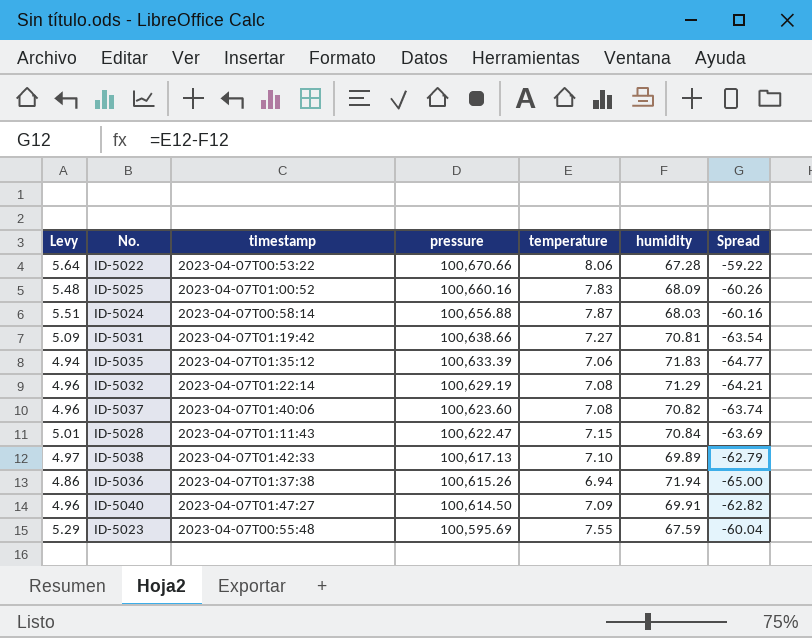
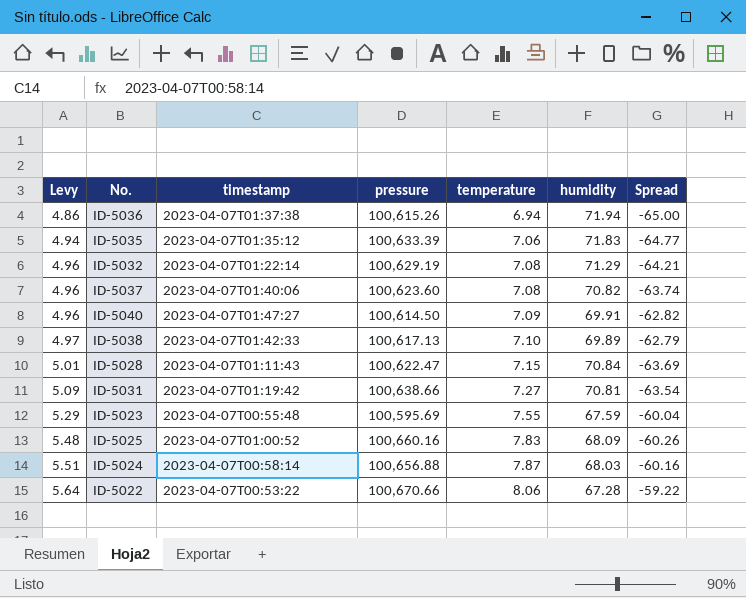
row order: pressure descending -> Levy ascending

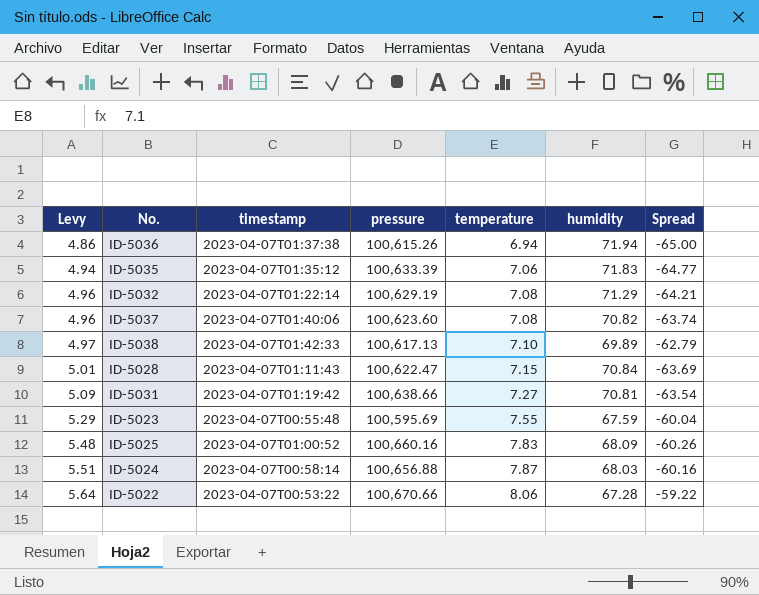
row ID-5040: 4.96 | 2023-04-07T01:47:27 | 100,614.50 | 7.09 | 69.91 | -62.82 -> none

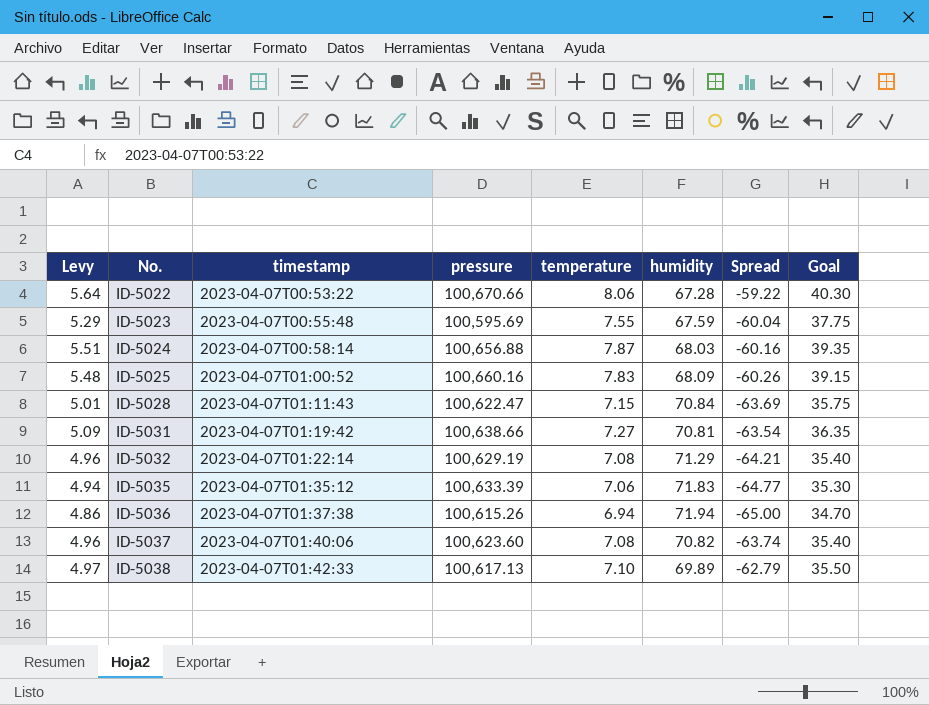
row order: Levy ascending -> No. ascending
column Goal | formula: none -> [temperature] * 5

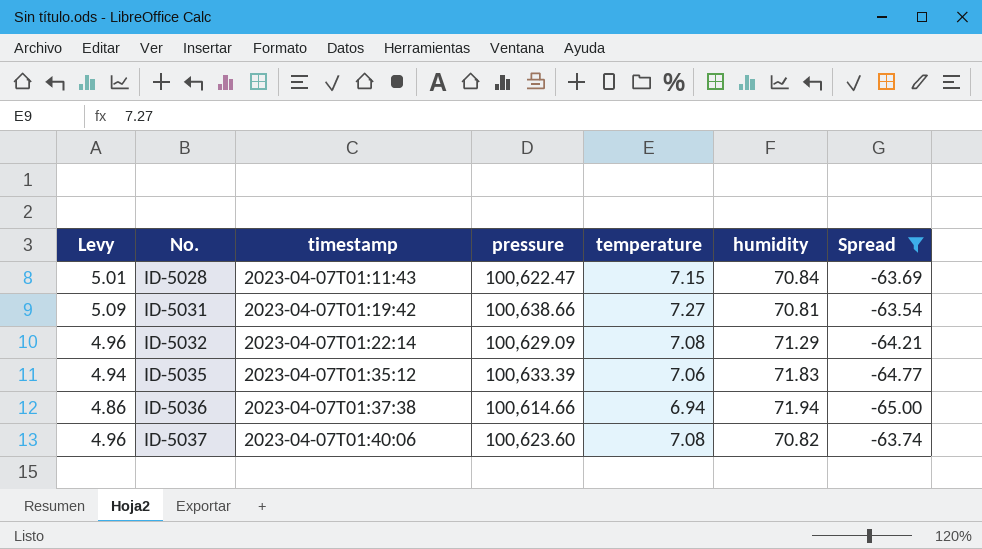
filter: none -> Spread <= -63.54
column Goal | formula: [temperature] * 5 -> none
ID-5032 | pressure: 100,629.19 -> 100,629.09
ID-5036 | pressure: 100,615.26 -> 100,614.66

